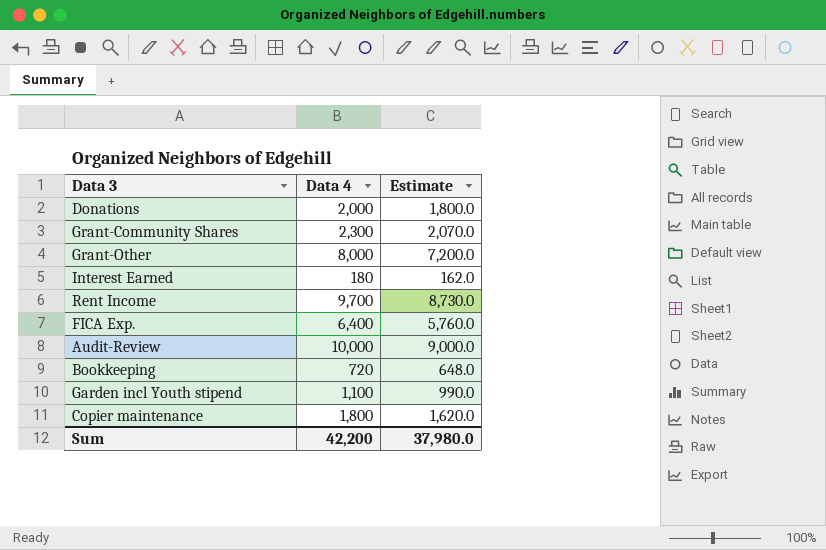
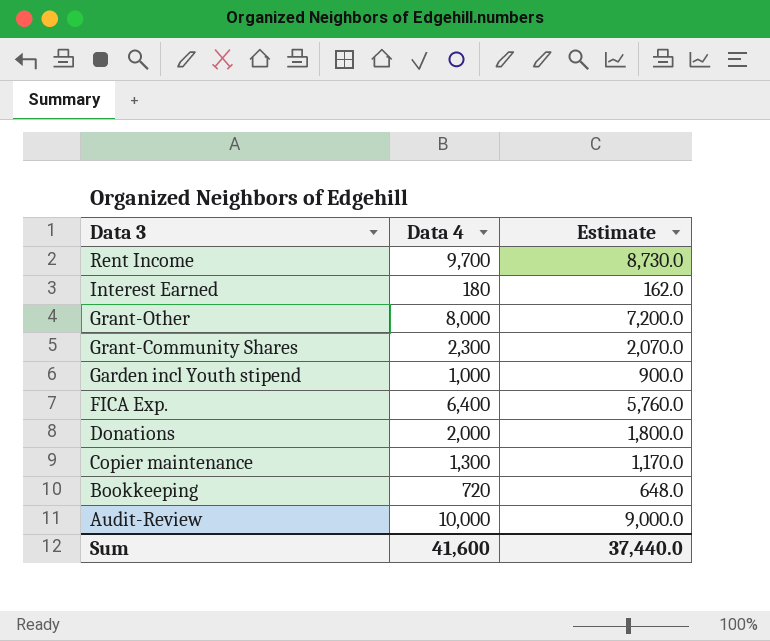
row order: none -> Data 3 descending
Garden incl Youth stipend | Data 4: 1,100 -> 1,000
Garden incl Youth stipend | Estimate: 990.0 -> 900.0
Copier maintenance | Data 4: 1,800 -> 1,300
Copier maintenance | Estimate: 1,620.0 -> 1,170.0
Sum | Data 4: 42,200 -> 41,600
Sum | Estimate: 37,980.0 -> 37,440.0

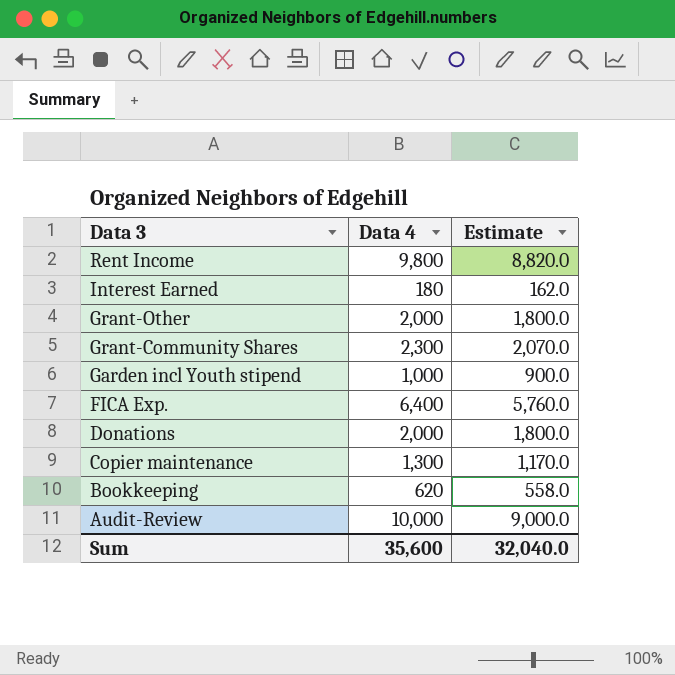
Rent Income | Data 4: 9,700 -> 9,800
Rent Income | Estimate: 8,730.0 -> 8,820.0
Grant-Other | Data 4: 8,000 -> 2,000
Grant-Other | Estimate: 7,200.0 -> 1,800.0
Bookkeeping | Data 4: 720 -> 620
Bookkeeping | Estimate: 648.0 -> 558.0
Sum | Data 4: 41,600 -> 35,600
Sum | Estimate: 37,440.0 -> 32,040.0

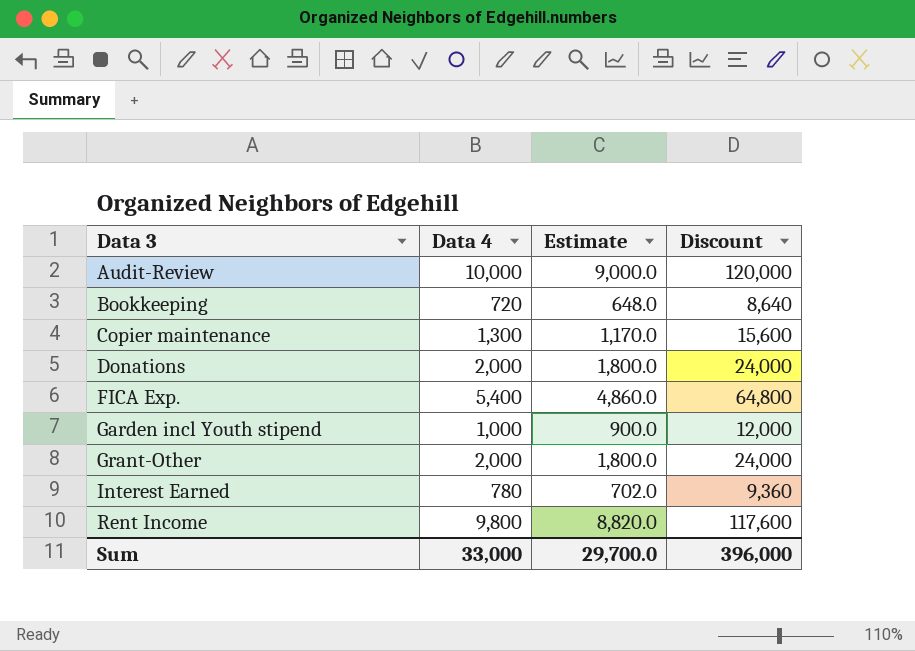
row order: Data 3 descending -> Data 3 ascending
column Discount | formula: none -> [Data 4] * 12
row Grant-Community Shares: 2,300 | 2,070.0 -> none
Bookkeeping | Data 4: 620 -> 720
Bookkeeping | Estimate: 558.0 -> 648.0
FICA Exp. | Data 4: 6,400 -> 5,400
FICA Exp. | Estimate: 5,760.0 -> 4,860.0
Interest Earned | Data 4: 180 -> 780
Interest Earned | Estimate: 162.0 -> 702.0
Sum | Data 4: 35,600 -> 33,000
Sum | Estimate: 32,040.0 -> 29,700.0

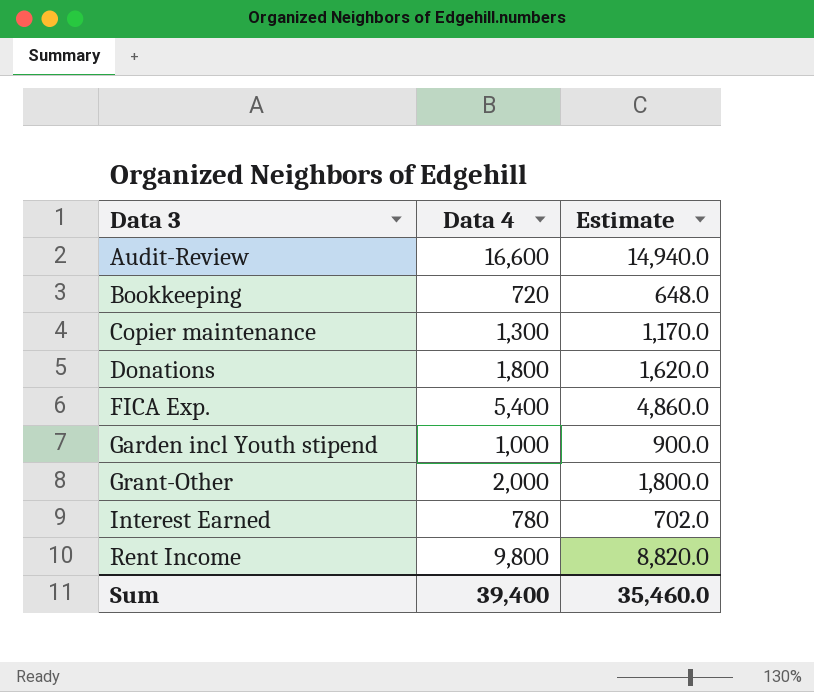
column Discount | formula: [Data 4] * 12 -> none
Audit-Review | Data 4: 10,000 -> 16,600
Audit-Review | Estimate: 9,000.0 -> 14,940.0
Donations | Data 4: 2,000 -> 1,800
Donations | Estimate: 1,800.0 -> 1,620.0
Sum | Data 4: 33,000 -> 39,400
Sum | Estimate: 29,700.0 -> 35,460.0

